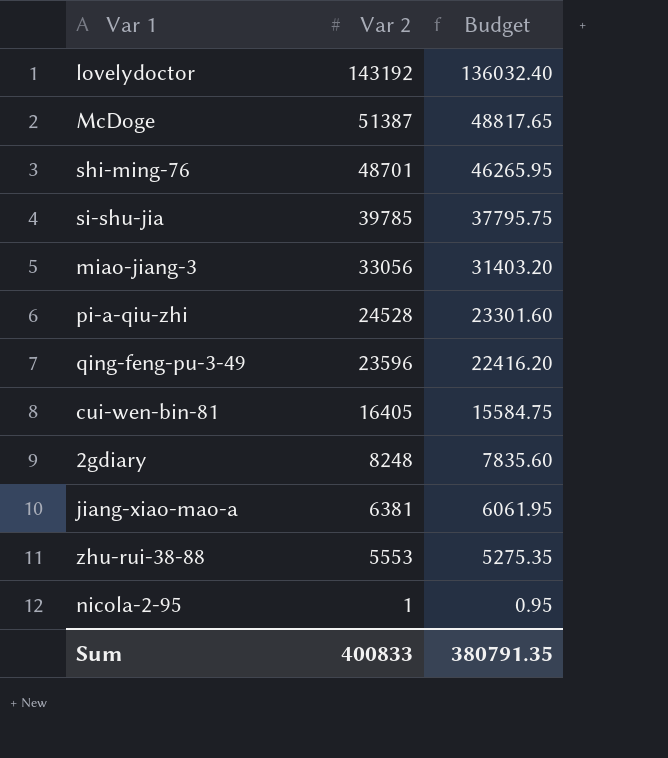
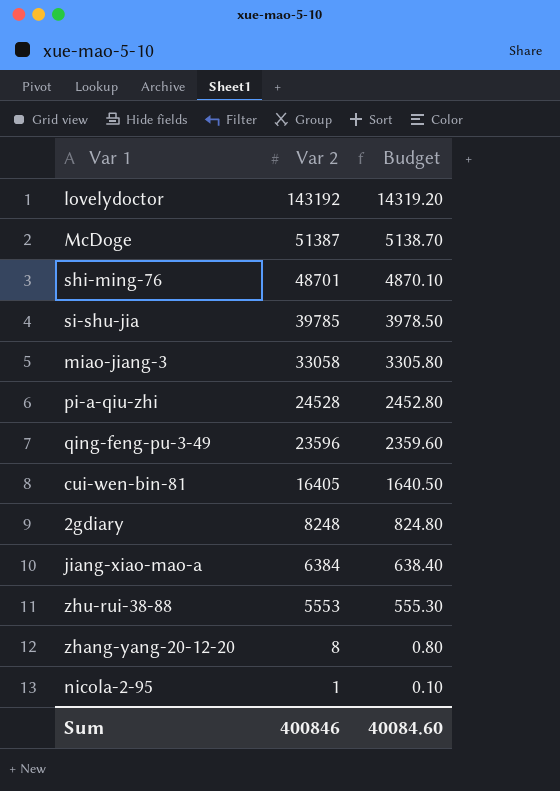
column Budget | formula: [Var 2] * 0.95 -> [Var 2] * 0.1
miao-jiang-3 | Var 2: 33056 -> 33058
jiang-xiao-mao-a | Var 2: 6381 -> 6384
row zhang-yang-20-12-20: none -> 8 | 0.80
Sum | Var 2: 400833 -> 400846
Sum | Budget: 380791.35 -> 40084.60

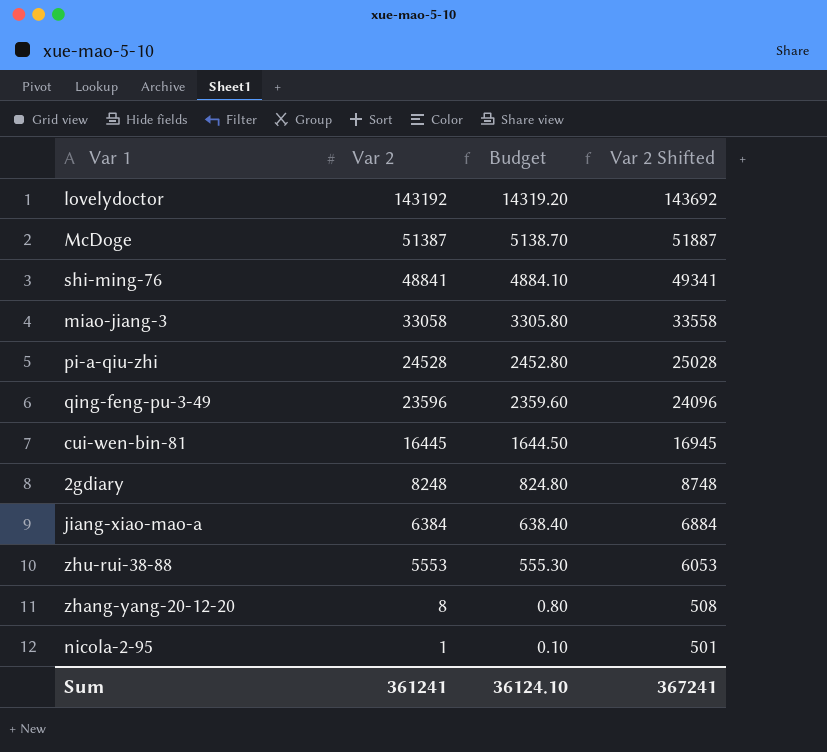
column Var 2 Shifted | formula: none -> [Var 2] + 500
row si-shu-jia: 39785 | 3978.50 -> none
shi-ming-76 | Var 2: 48701 -> 48841
shi-ming-76 | Budget: 4870.10 -> 4884.10
cui-wen-bin-81 | Var 2: 16405 -> 16445
cui-wen-bin-81 | Budget: 1640.50 -> 1644.50
Sum | Var 2: 400846 -> 361241
Sum | Budget: 40084.60 -> 36124.10

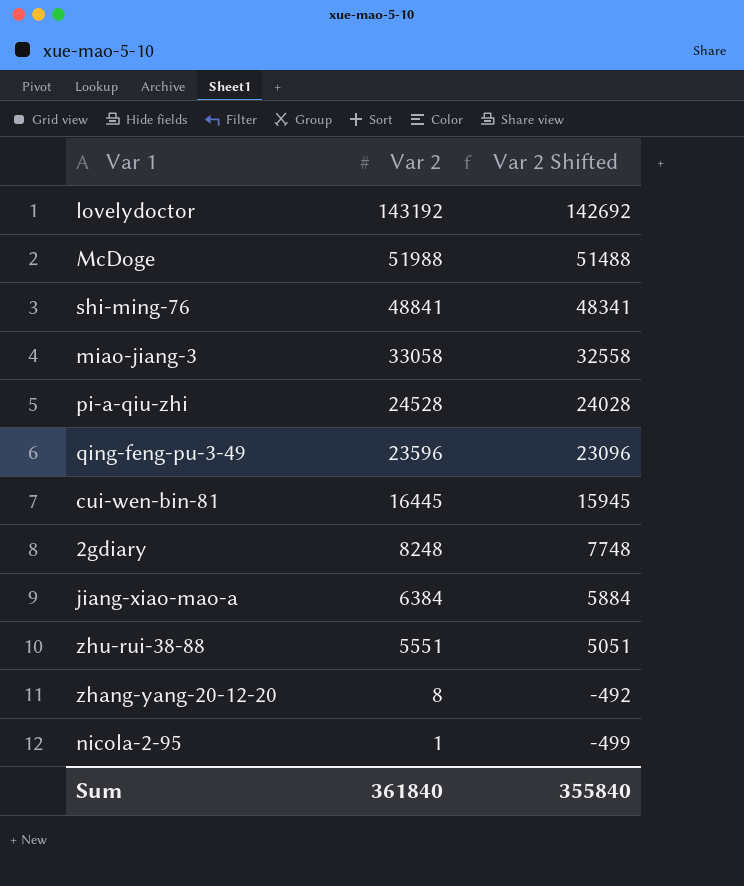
column Budget | formula: [Var 2] * 0.1 -> none
column Var 2 Shifted | formula: [Var 2] + 500 -> [Var 2] - 500
McDoge | Var 2: 51387 -> 51988
zhu-rui-38-88 | Var 2: 5553 -> 5551
Sum | Var 2: 361241 -> 361840
Sum | Var 2 Shifted: 367241 -> 355840

